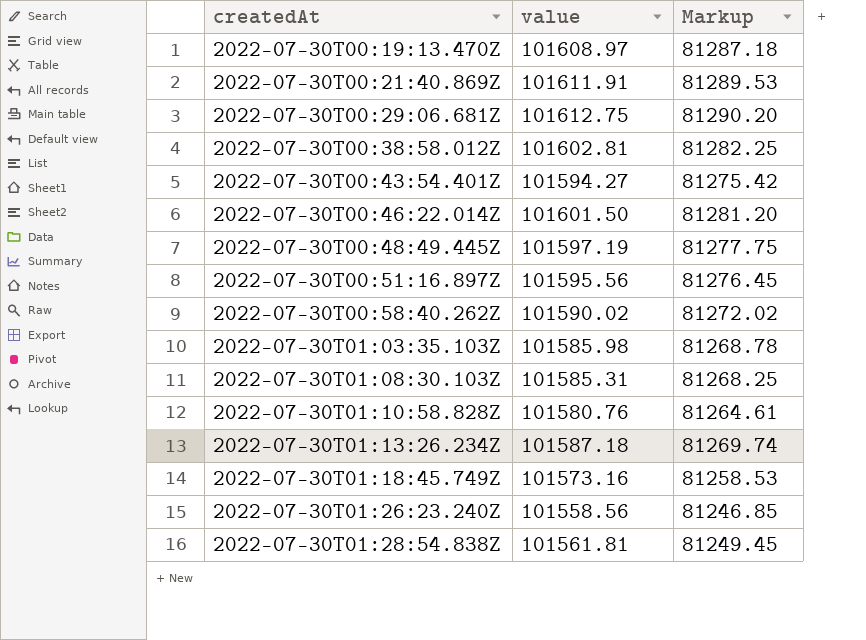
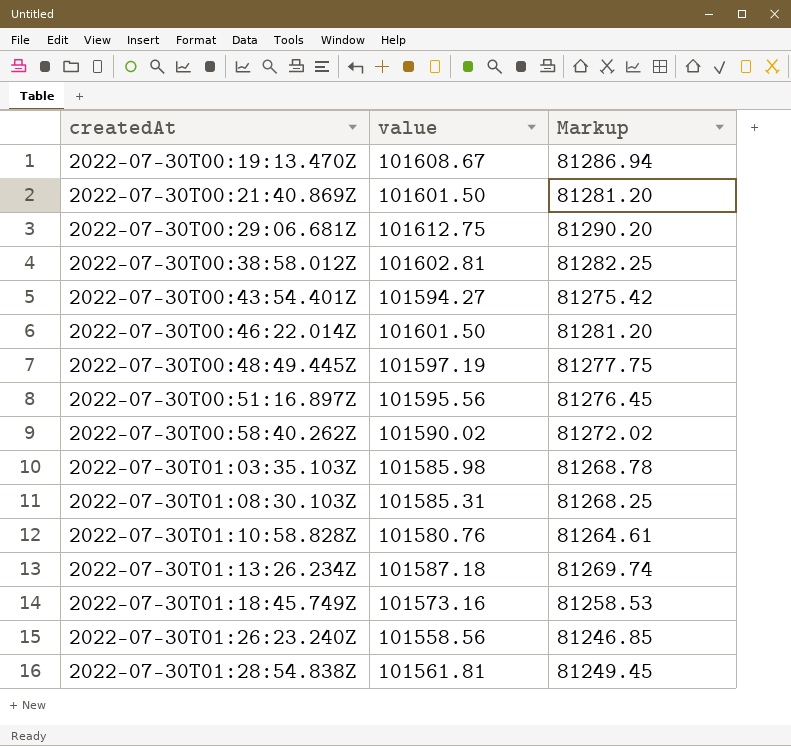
2022-07-30T00:19:13.470Z | value: 101608.97 -> 101608.67
2022-07-30T00:19:13.470Z | Markup: 81287.18 -> 81286.94
2022-07-30T00:21:40.869Z | value: 101611.91 -> 101601.50
2022-07-30T00:21:40.869Z | Markup: 81289.53 -> 81281.20

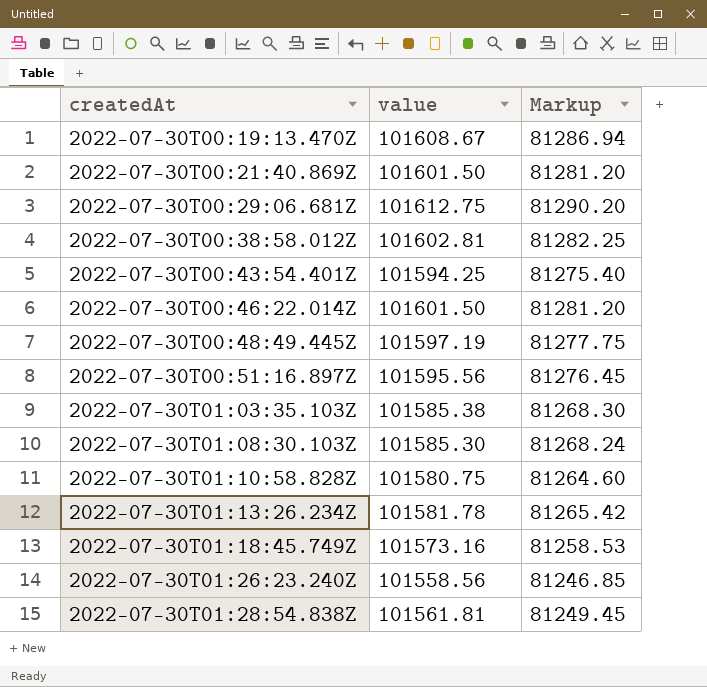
row 2022-07-30T00:58:40.262Z: 101590.02 | 81272.02 -> none
2022-07-30T00:43:54.401Z | value: 101594.27 -> 101594.25
2022-07-30T00:43:54.401Z | Markup: 81275.42 -> 81275.40
2022-07-30T01:03:35.103Z | value: 101585.98 -> 101585.38
2022-07-30T01:03:35.103Z | Markup: 81268.78 -> 81268.30
2022-07-30T01:08:30.103Z | value: 101585.31 -> 101585.30
2022-07-30T01:08:30.103Z | Markup: 81268.25 -> 81268.24
2022-07-30T01:10:58.828Z | value: 101580.76 -> 101580.75
2022-07-30T01:10:58.828Z | Markup: 81264.61 -> 81264.60
2022-07-30T01:13:26.234Z | value: 101587.18 -> 101581.78
2022-07-30T01:13:26.234Z | Markup: 81269.74 -> 81265.42

